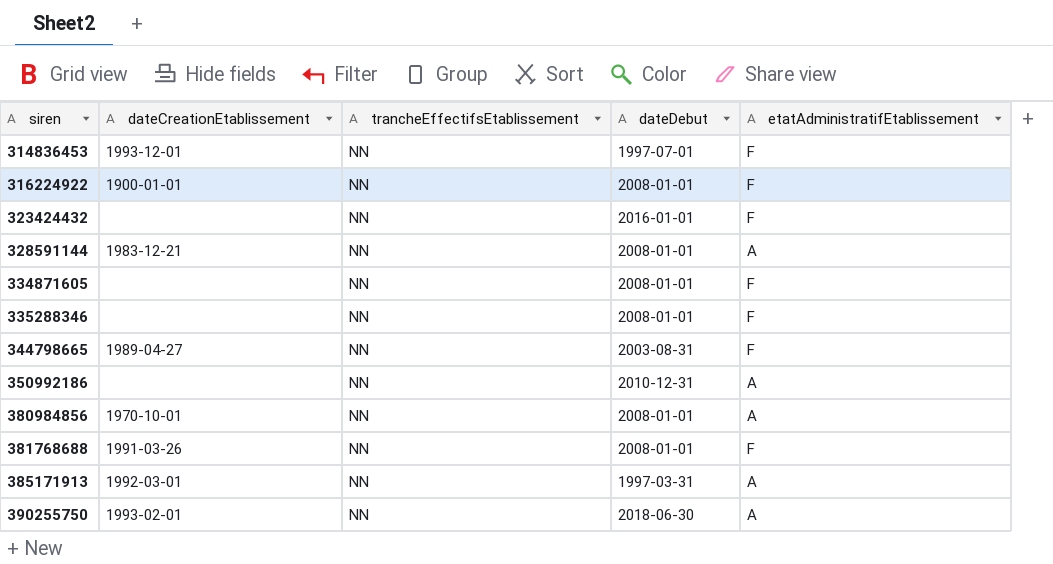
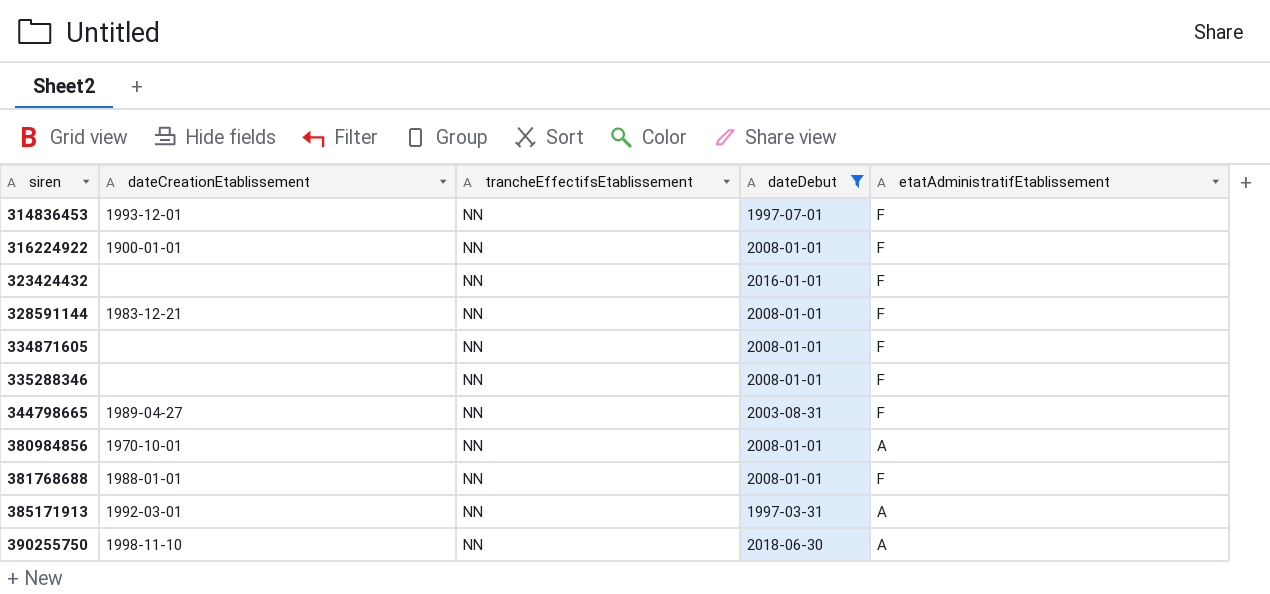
filter: none -> dateDebut != 2010-12-31
328591144 | etatAdministratifEtablissement: A -> F
381768688 | dateCreationEtablissement: 1991-03-26 -> 1988-01-01
390255750 | dateCreationEtablissement: 1993-02-01 -> 1998-11-10

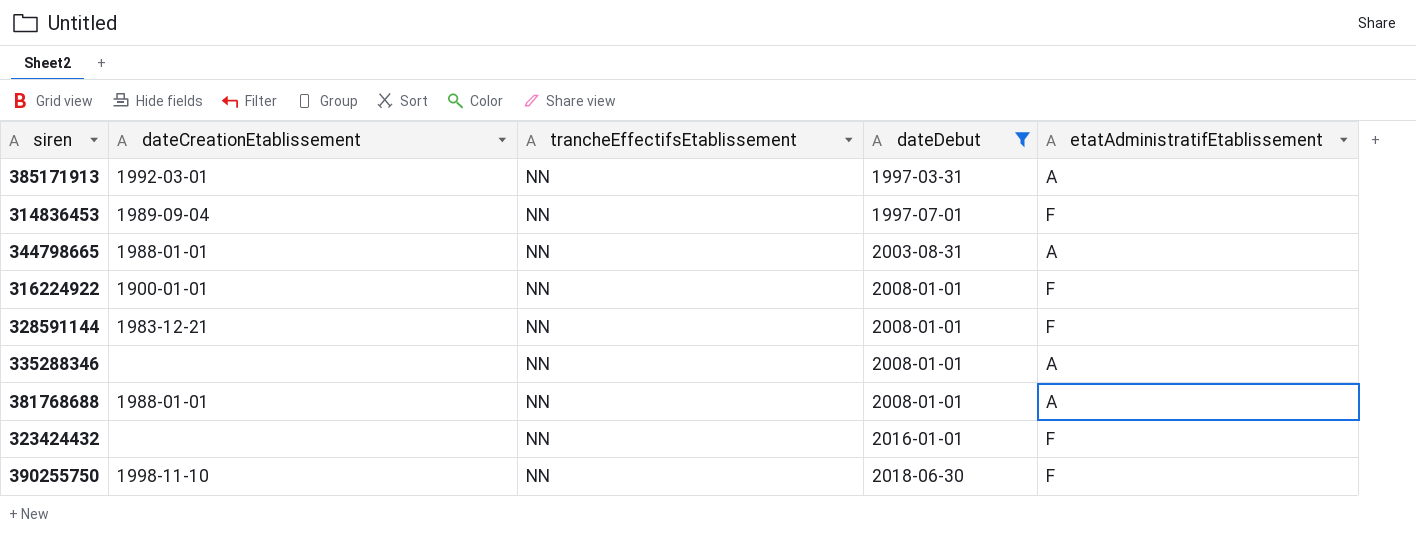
row order: siren ascending -> dateDebut ascending
row 334871605: none | NN | 2008-01-01 | F -> none
row 380984856: 1970-10-01 | NN | 2008-01-01 | A -> none
314836453 | dateCreationEtablissement: 1993-12-01 -> 1989-09-04
344798665 | dateCreationEtablissement: 1989-04-27 -> 1988-01-01
344798665 | etatAdministratifEtablissement: F -> A
335288346 | etatAdministratifEtablissement: F -> A
381768688 | etatAdministratifEtablissement: F -> A
390255750 | etatAdministratifEtablissement: A -> F

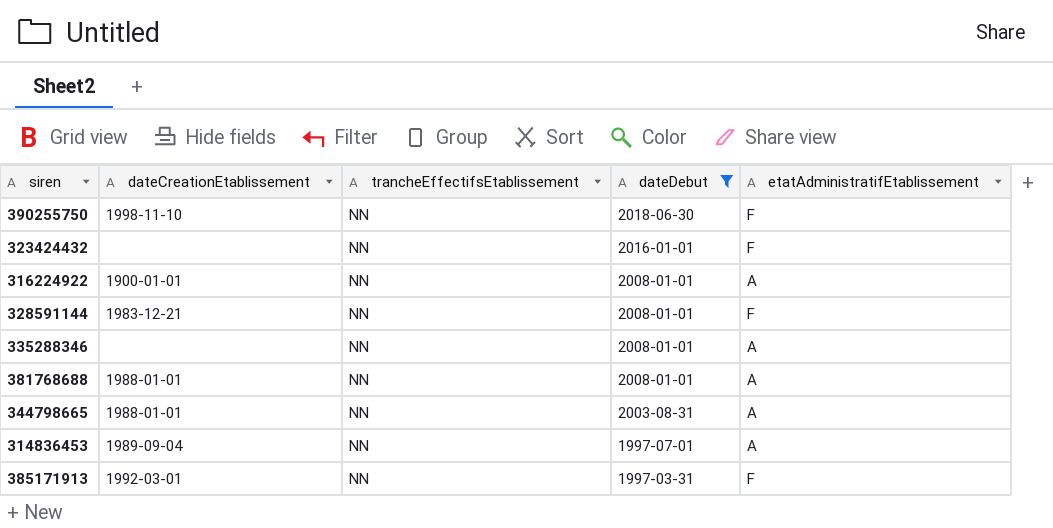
row order: dateDebut ascending -> dateDebut descending
316224922 | etatAdministratifEtablissement: F -> A
314836453 | etatAdministratifEtablissement: F -> A
385171913 | etatAdministratifEtablissement: A -> F

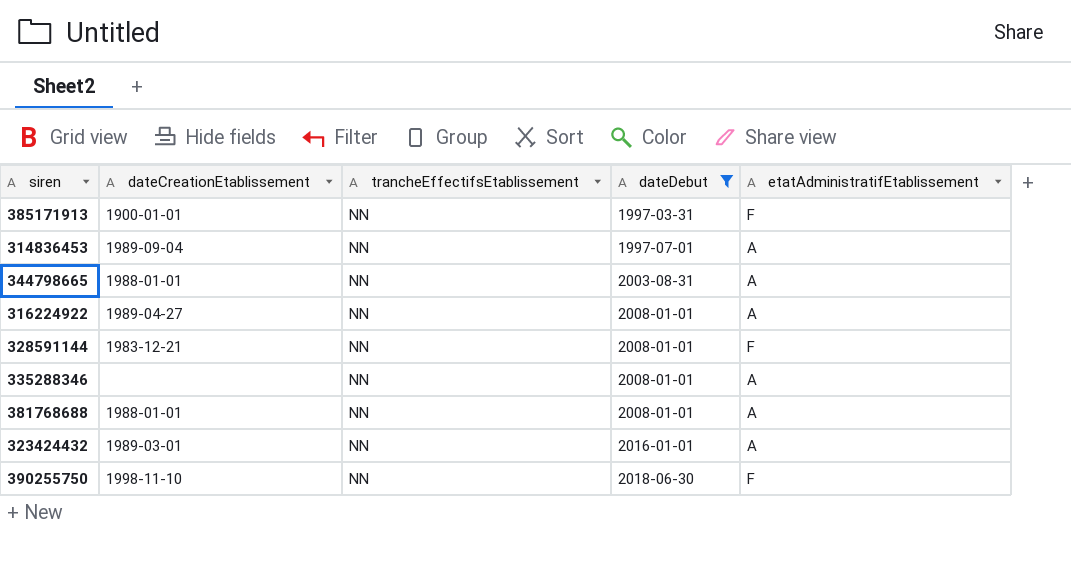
row order: dateDebut descending -> dateDebut ascending
385171913 | dateCreationEtablissement: 1992-03-01 -> 1900-01-01
316224922 | dateCreationEtablissement: 1900-01-01 -> 1989-04-27
323424432 | dateCreationEtablissement: none -> 1989-03-01
323424432 | etatAdministratifEtablissement: F -> A

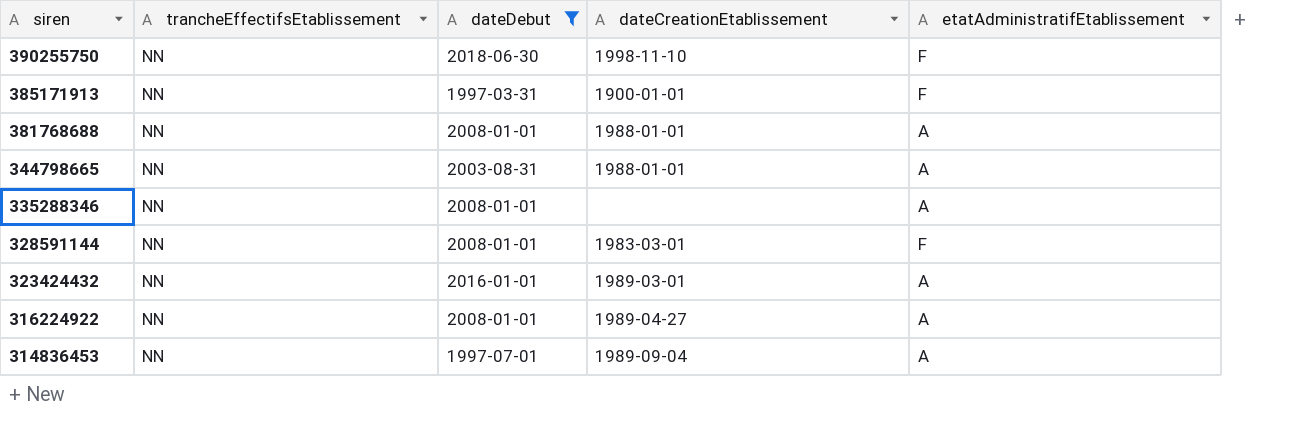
row order: dateDebut ascending -> siren descending
column dateCreationEtablissement | position: 2 -> 4
328591144 | dateCreationEtablissement: 1983-12-21 -> 1983-03-01

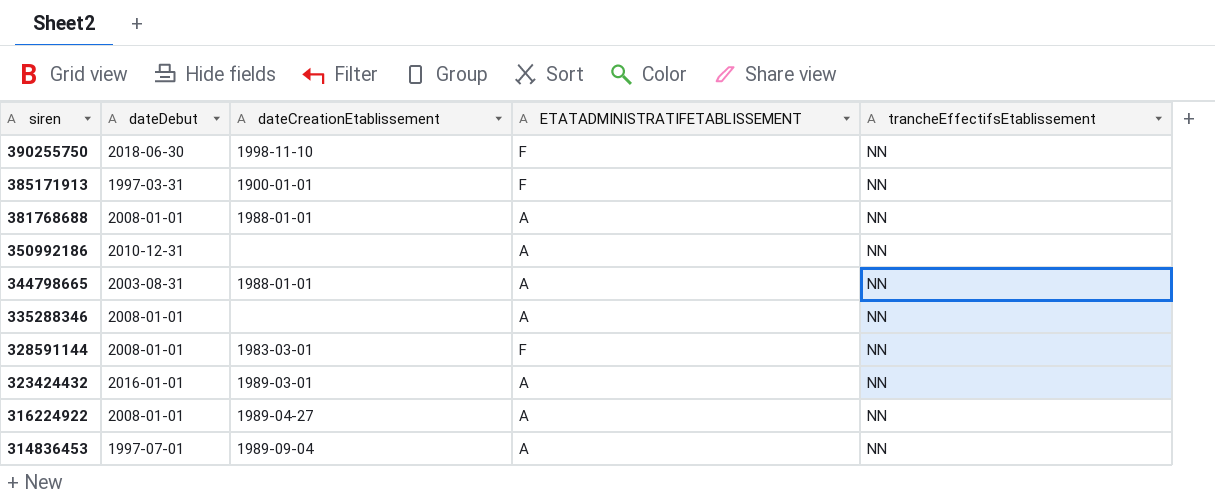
filter: dateDebut != 2010-12-31 -> none
column name: etatAdministratifEtablissement -> ETATADMINISTRATIFETABLISSEMENT
column trancheEffectifsEtablissement | position: 2 -> 5

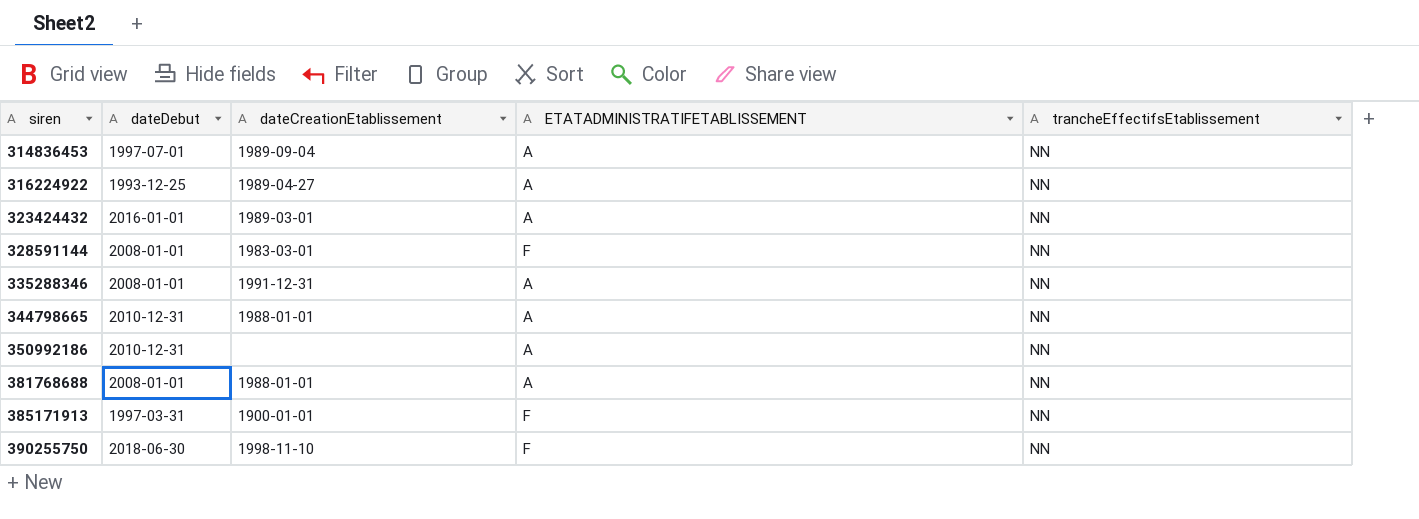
row order: siren descending -> siren ascending
316224922 | dateDebut: 2008-01-01 -> 1993-12-25
335288346 | dateCreationEtablissement: none -> 1991-12-31
344798665 | dateDebut: 2003-08-31 -> 2010-12-31

